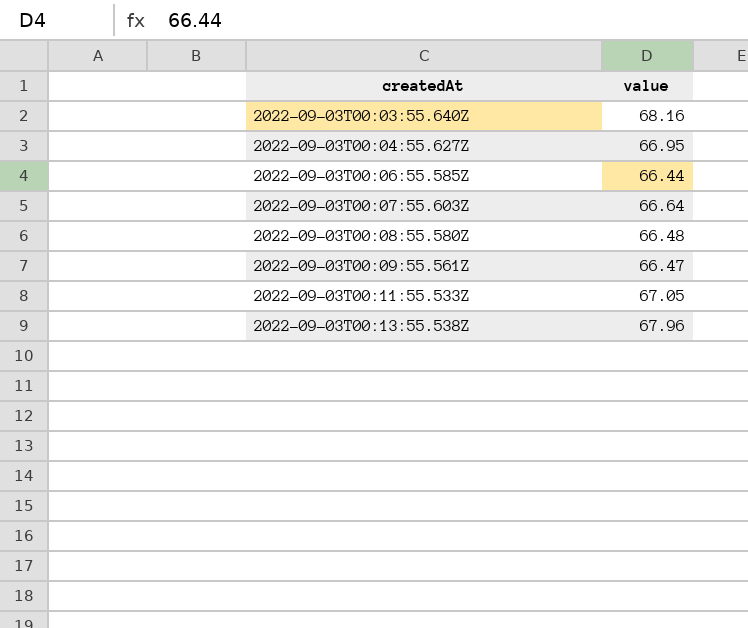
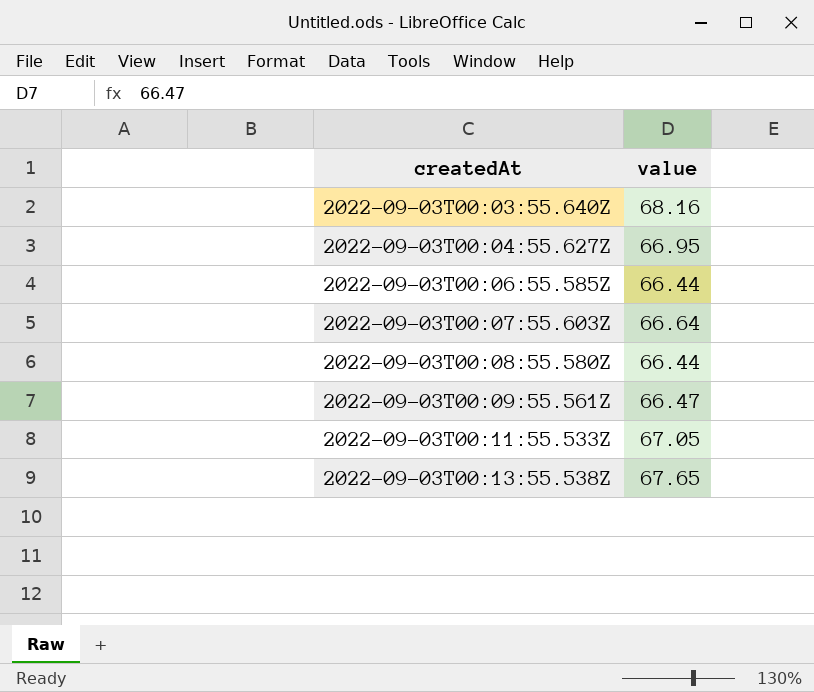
2022-09-03T00:08:55.580Z | value: 66.48 -> 66.44
2022-09-03T00:13:55.538Z | value: 67.96 -> 67.65

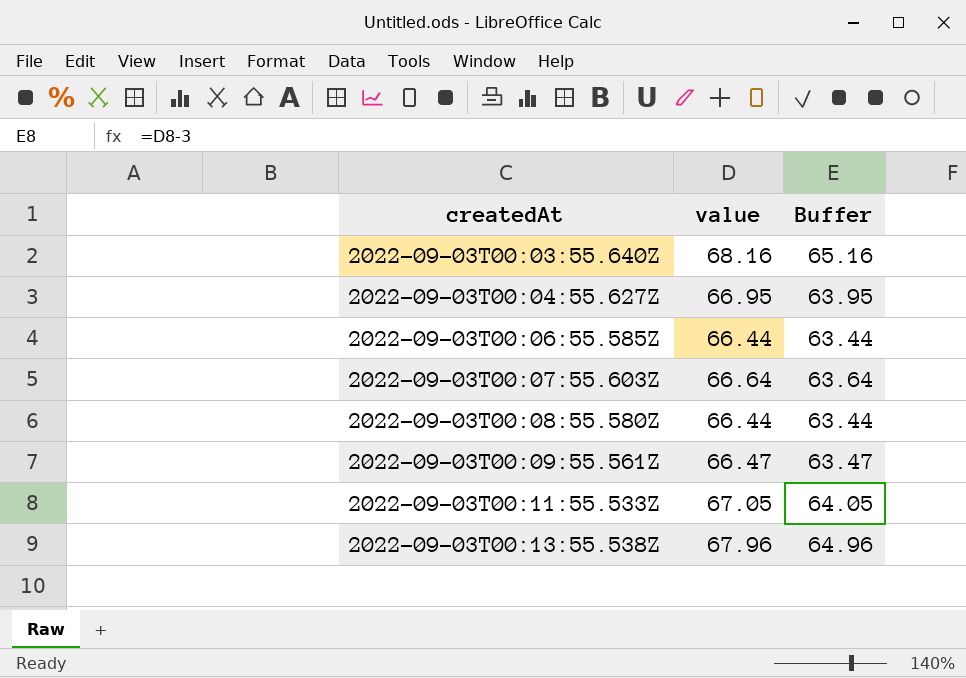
column Buffer | formula: none -> [value] - 3
2022-09-03T00:13:55.538Z | value: 67.65 -> 67.96

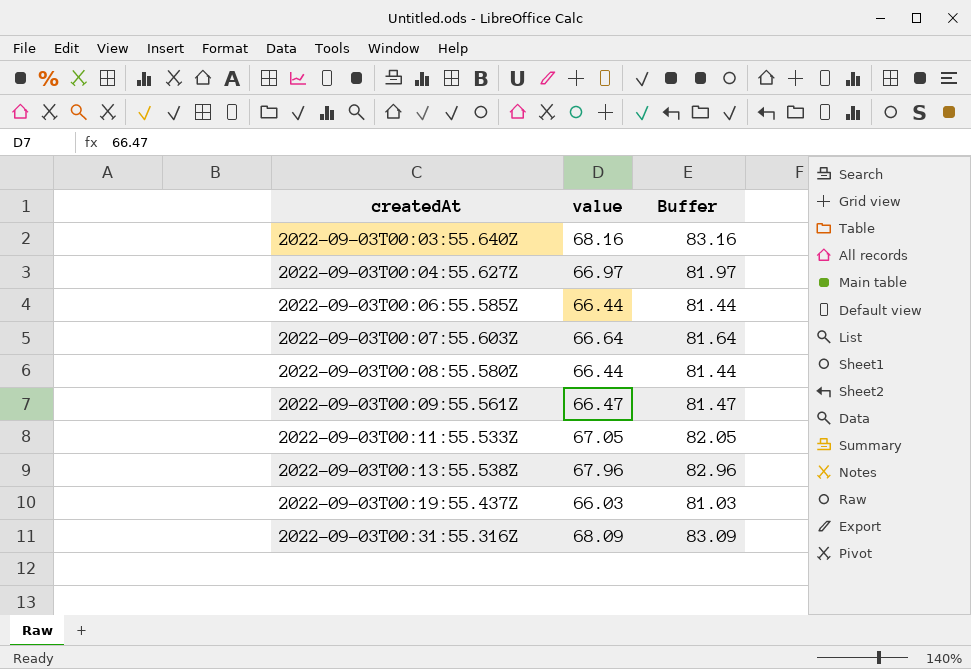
column Buffer | formula: [value] - 3 -> [value] + 15
2022-09-03T00:04:55.627Z | value: 66.95 -> 66.97
row 2022-09-03T00:19:55.437Z: none -> 66.03 | 81.03
row 2022-09-03T00:31:55.316Z: none -> 68.09 | 83.09

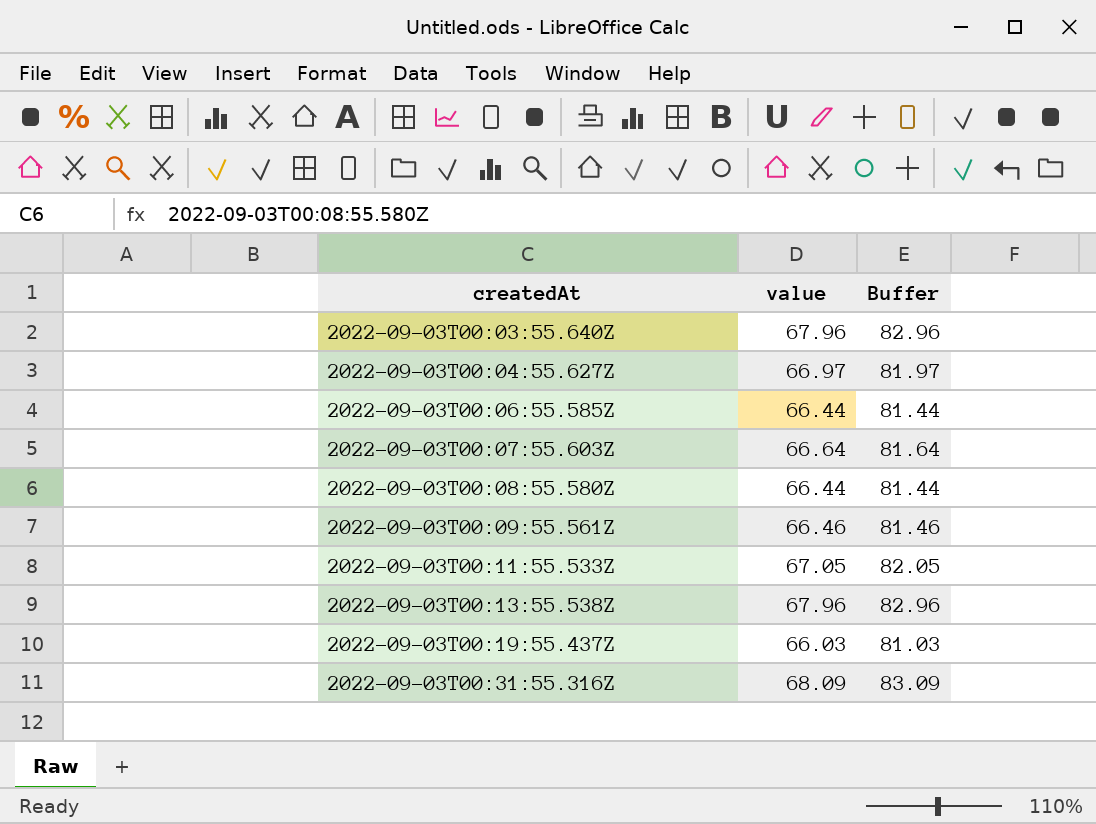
2022-09-03T00:03:55.640Z | value: 68.16 -> 67.96
2022-09-03T00:03:55.640Z | Buffer: 83.16 -> 82.96
2022-09-03T00:09:55.561Z | value: 66.47 -> 66.46
2022-09-03T00:09:55.561Z | Buffer: 81.47 -> 81.46

